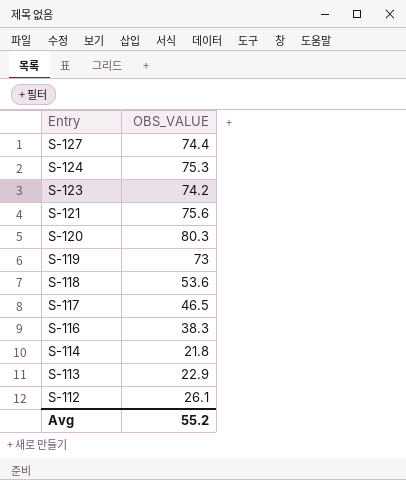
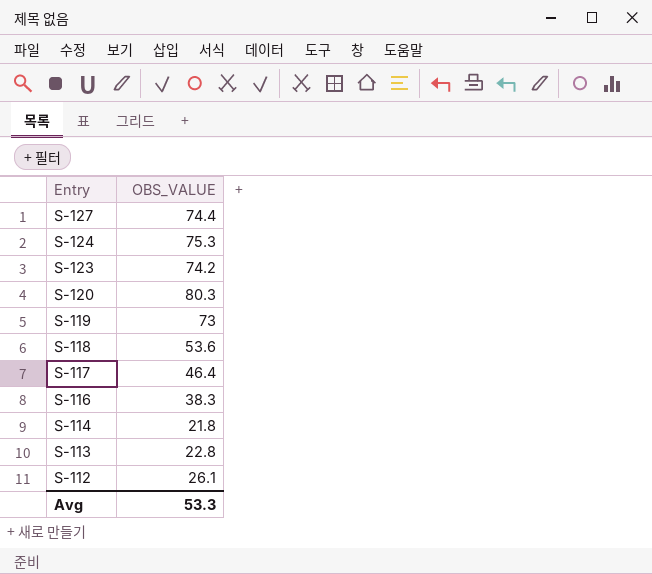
row S-121: 75.6 -> none
S-117 | OBS_VALUE: 46.5 -> 46.4
S-113 | OBS_VALUE: 22.9 -> 22.8
Avg | OBS_VALUE: 55.2 -> 53.3

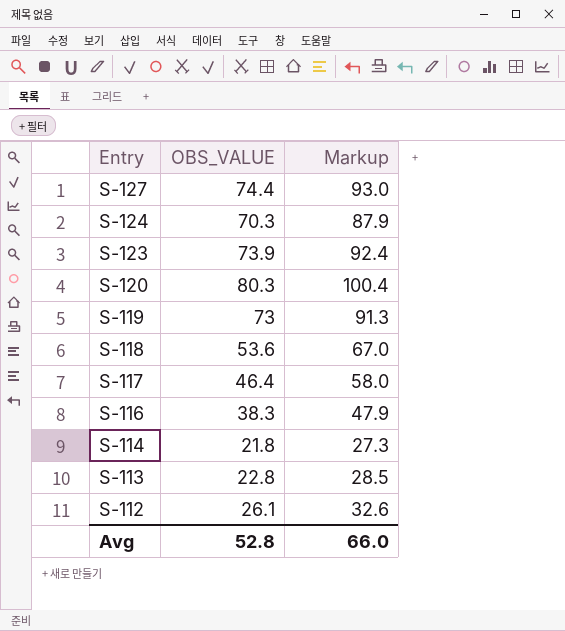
column Markup | formula: none -> [OBS_VALUE] * 1.25
S-124 | OBS_VALUE: 75.3 -> 70.3
S-123 | OBS_VALUE: 74.2 -> 73.9
Avg | OBS_VALUE: 53.3 -> 52.8

